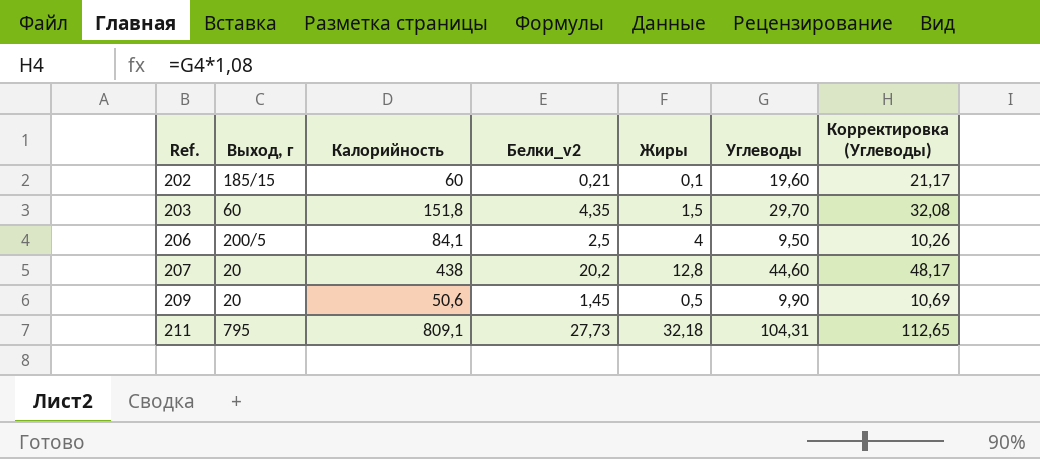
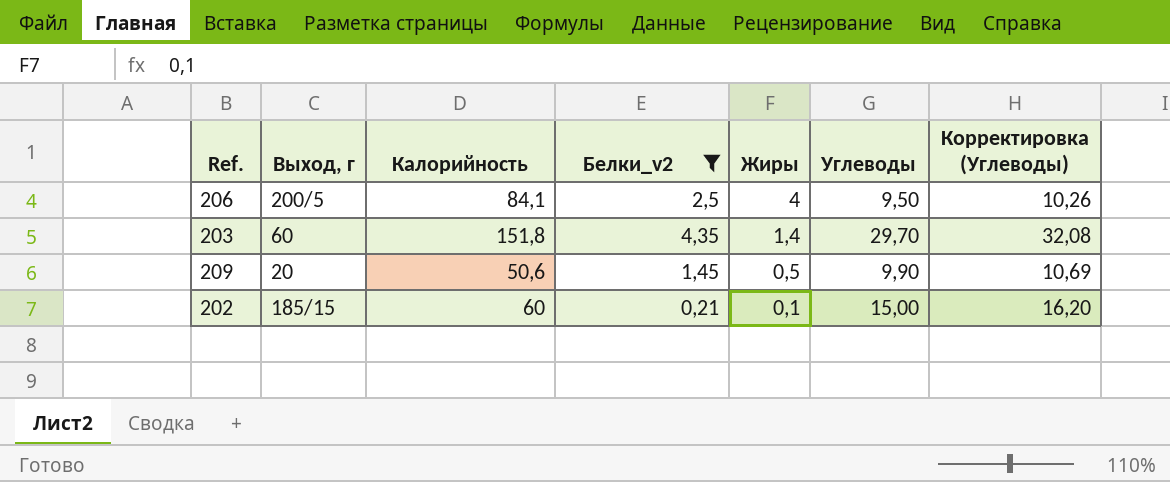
filter: none -> Белки_v2 <= 4,35
row order: Ref. ascending -> Жиры descending
203 | Жиры: 1,5 -> 1,4
202 | Углеводы: 19,60 -> 15,00
202 | Корректировка (Углеводы): 21,17 -> 16,20

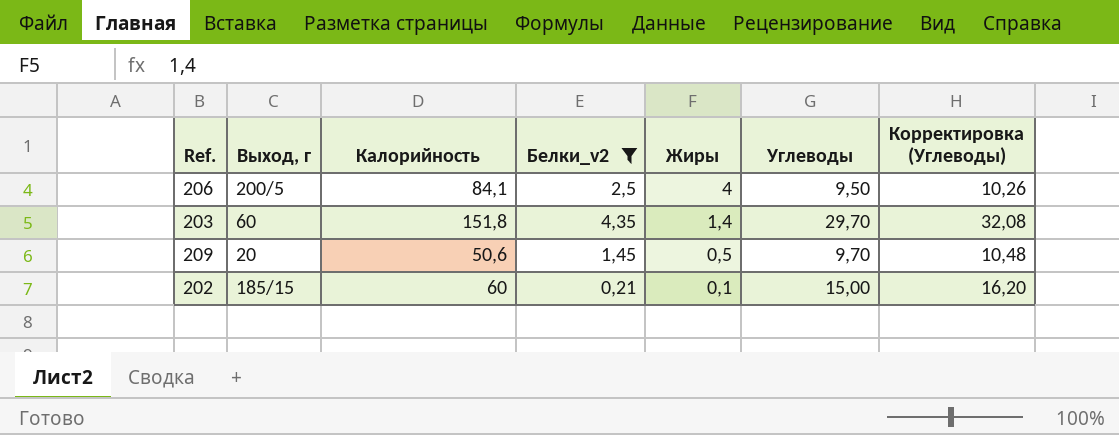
209 | Углеводы: 9,90 -> 9,70
209 | Корректировка (Углеводы): 10,69 -> 10,48

